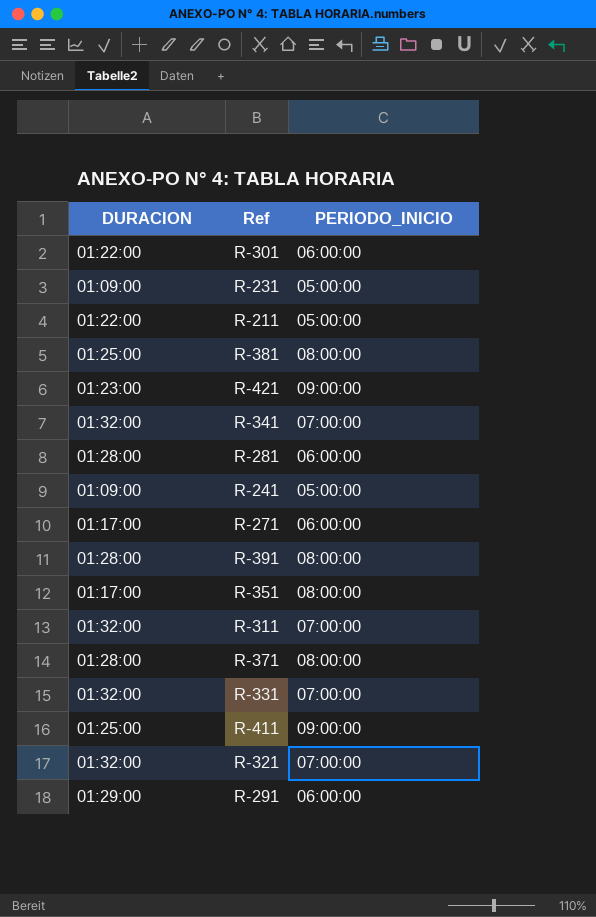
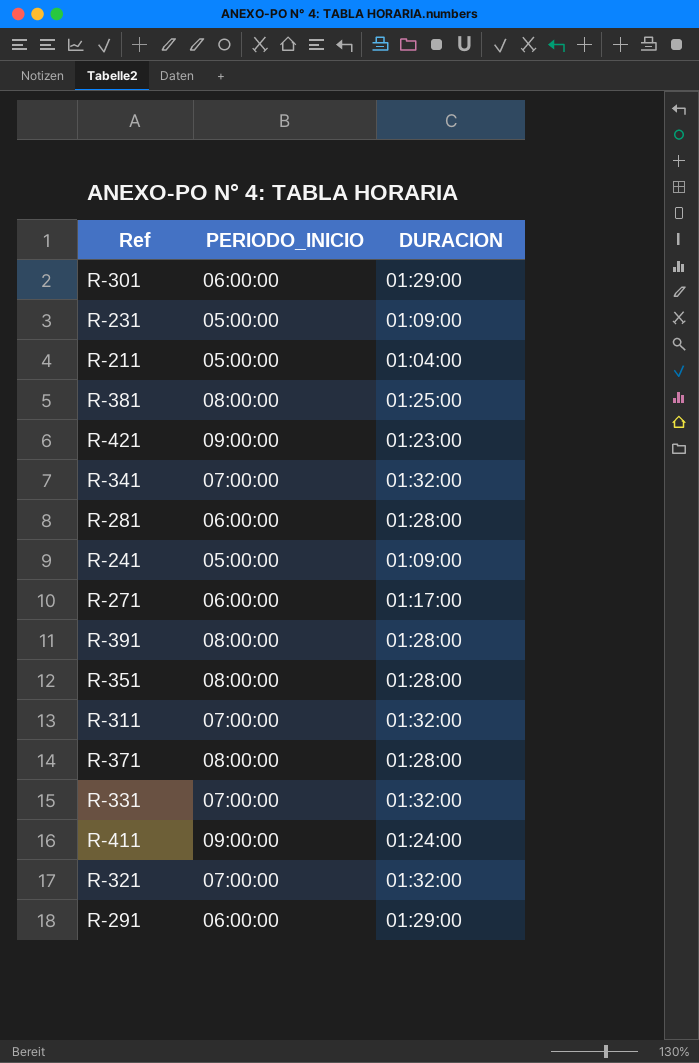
column DURACION | position: 1 -> 3
R-301 | DURACION: 01:22:00 -> 01:29:00
R-211 | DURACION: 01:22:00 -> 01:04:00
R-351 | DURACION: 01:17:00 -> 01:28:00
R-411 | DURACION: 01:25:00 -> 01:24:00

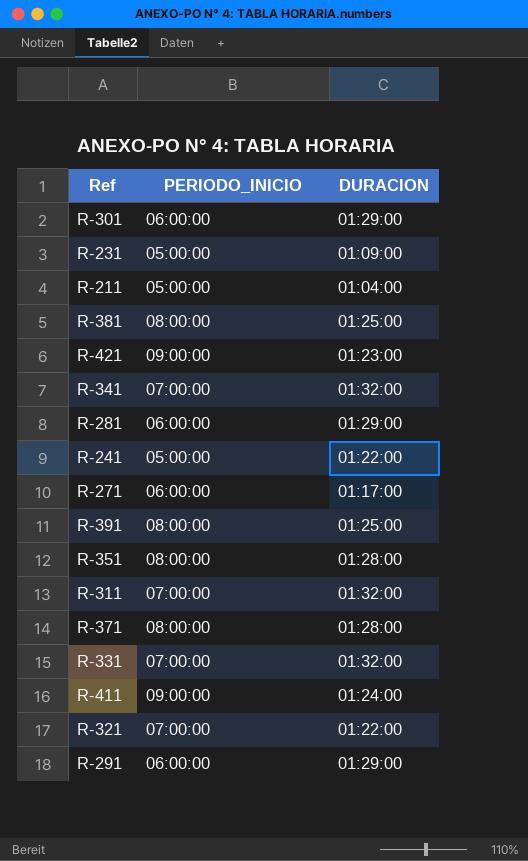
R-281 | DURACION: 01:28:00 -> 01:29:00
R-241 | DURACION: 01:09:00 -> 01:22:00
R-391 | DURACION: 01:28:00 -> 01:25:00
R-321 | DURACION: 01:32:00 -> 01:22:00

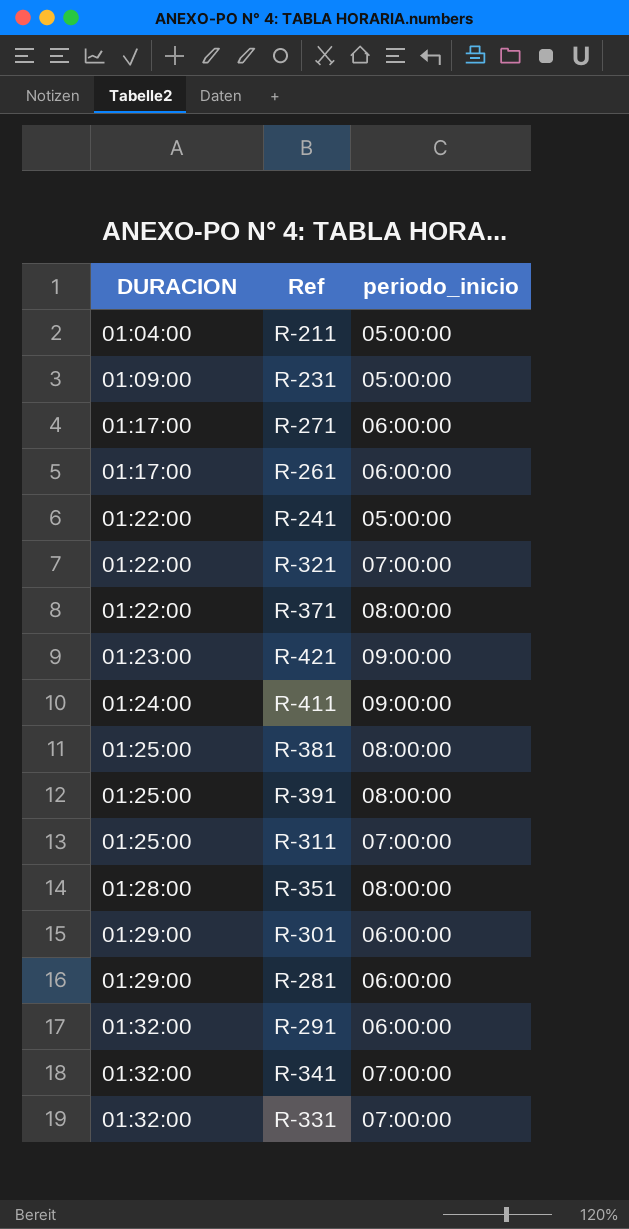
row order: none -> DURACION ascending
column DURACION | position: 3 -> 1
column name: PERIODO_INICIO -> periodo_inicio
row R-261: none -> 01:17:00 | 06:00:00
R-371 | DURACION: 01:28:00 -> 01:22:00
R-311 | DURACION: 01:32:00 -> 01:25:00
R-291 | DURACION: 01:29:00 -> 01:32:00

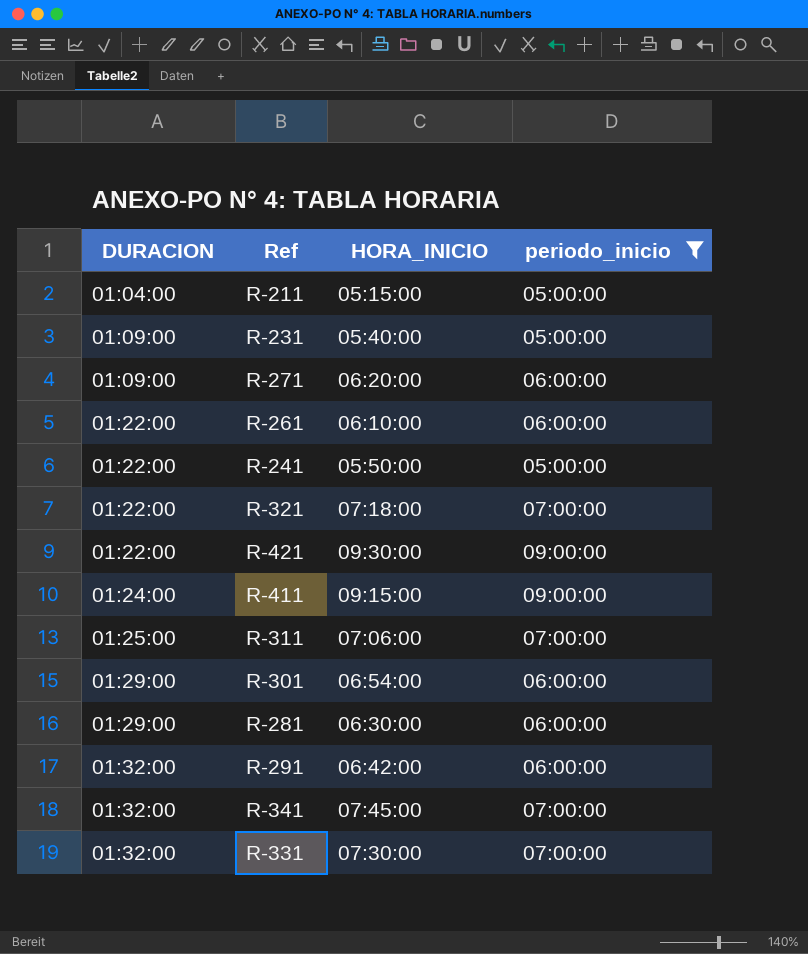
filter: none -> periodo_inicio != 08:00:00
column HORA_INICIO | position: none -> 3
R-271 | DURACION: 01:17:00 -> 01:09:00
R-261 | DURACION: 01:17:00 -> 01:22:00
R-421 | DURACION: 01:23:00 -> 01:22:00

